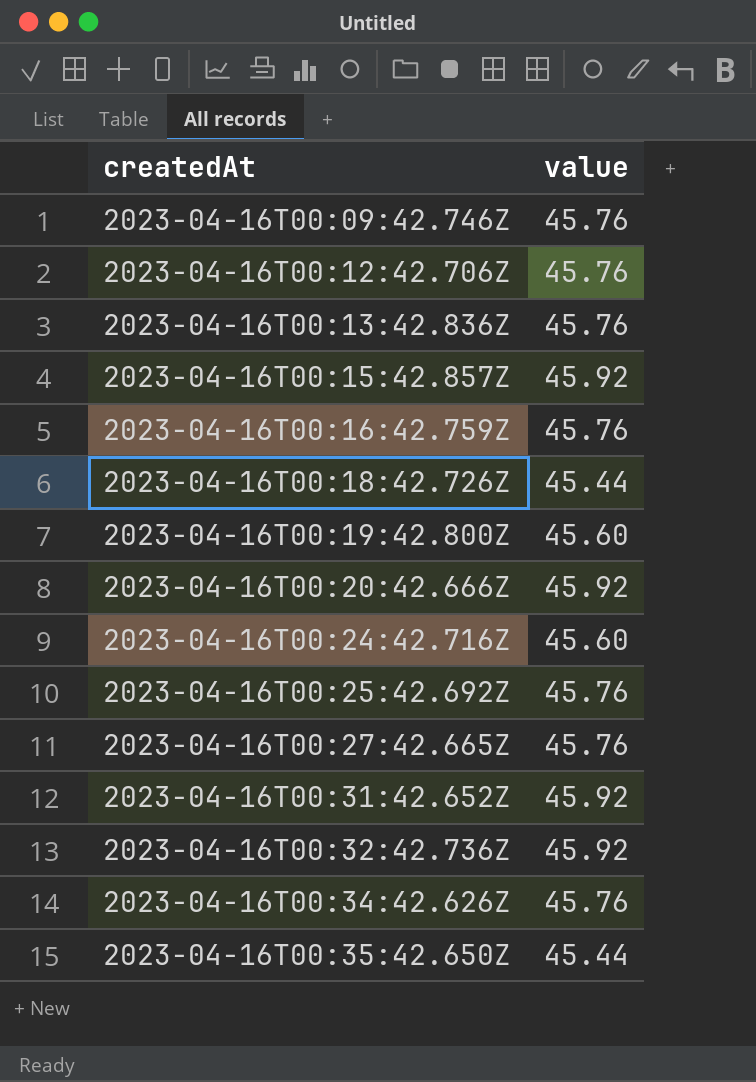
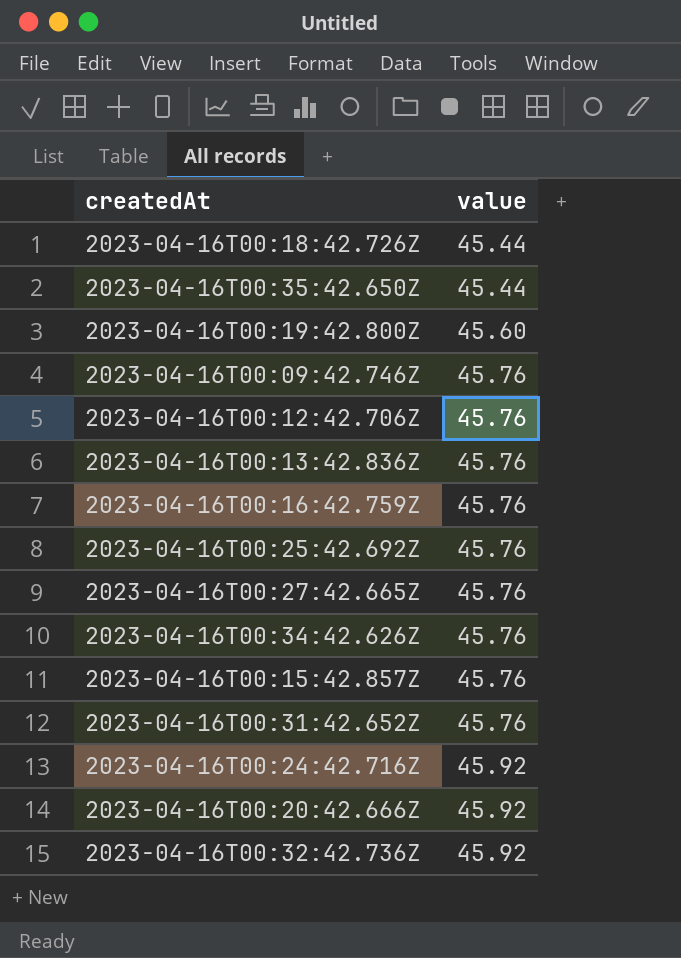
row order: createdAt ascending -> value ascending
2023-04-16T00:15:42.857Z | value: 45.92 -> 45.76
2023-04-16T00:31:42.652Z | value: 45.92 -> 45.76
2023-04-16T00:24:42.716Z | value: 45.60 -> 45.92

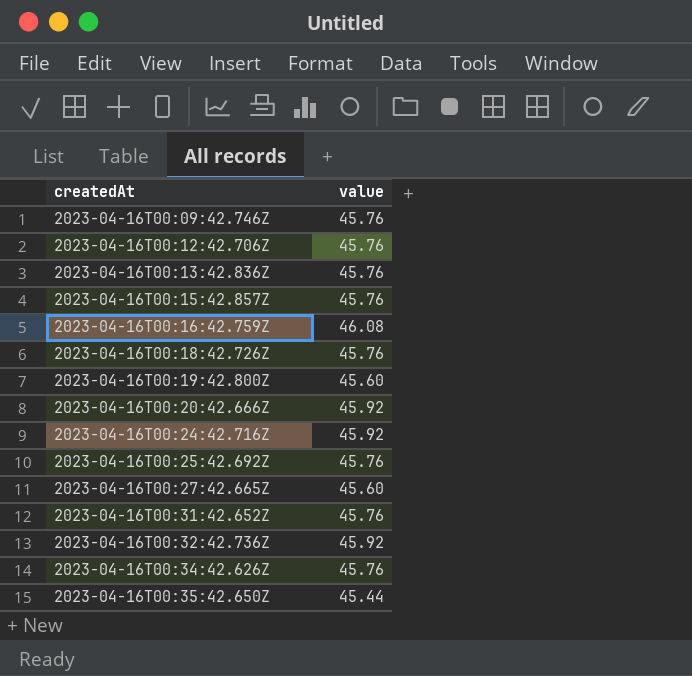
row order: value ascending -> createdAt ascending
2023-04-16T00:16:42.759Z | value: 45.76 -> 46.08
2023-04-16T00:18:42.726Z | value: 45.44 -> 45.76
2023-04-16T00:27:42.665Z | value: 45.76 -> 45.60

